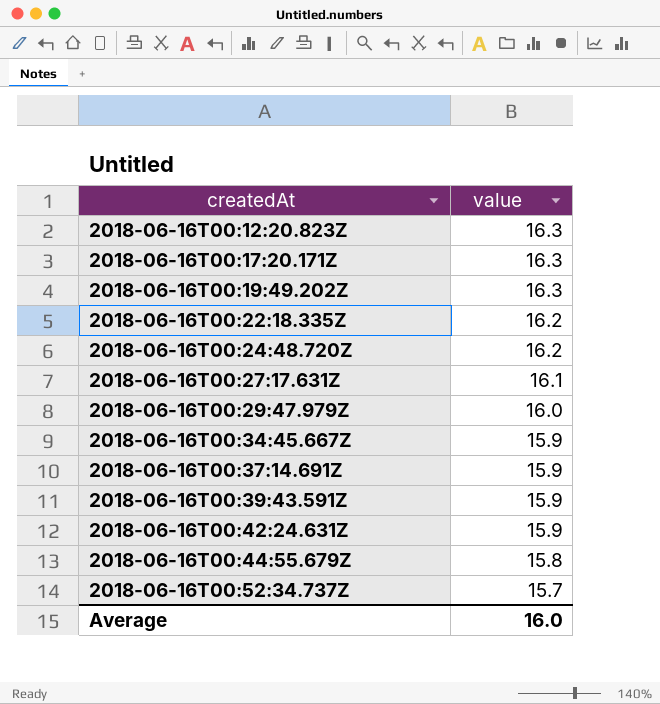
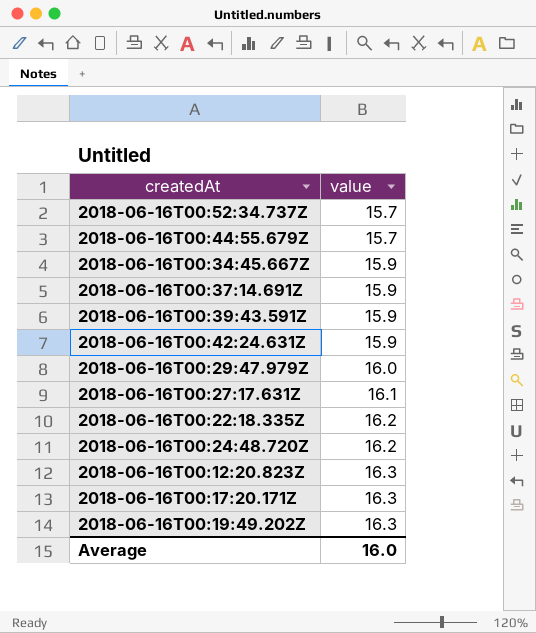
row order: createdAt ascending -> value ascending
2018-06-16T00:44:55.679Z | value: 15.8 -> 15.7

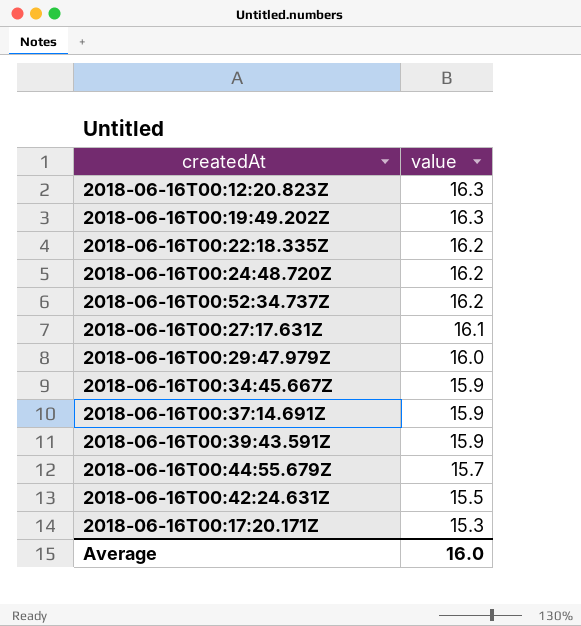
row order: value ascending -> value descending
2018-06-16T00:52:34.737Z | value: 15.7 -> 16.2
2018-06-16T00:42:24.631Z | value: 15.9 -> 15.5
2018-06-16T00:17:20.171Z | value: 16.3 -> 15.3

